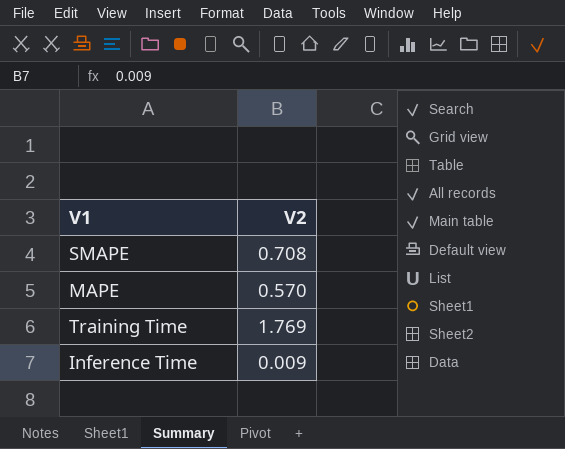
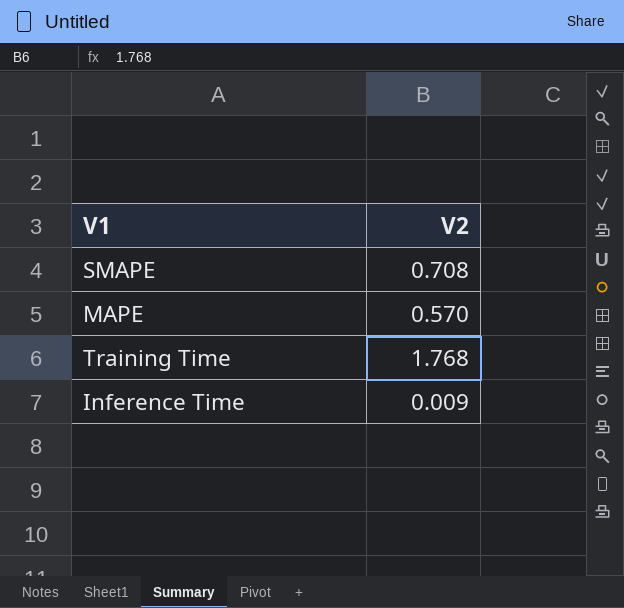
Training Time | V2: 1.769 -> 1.768

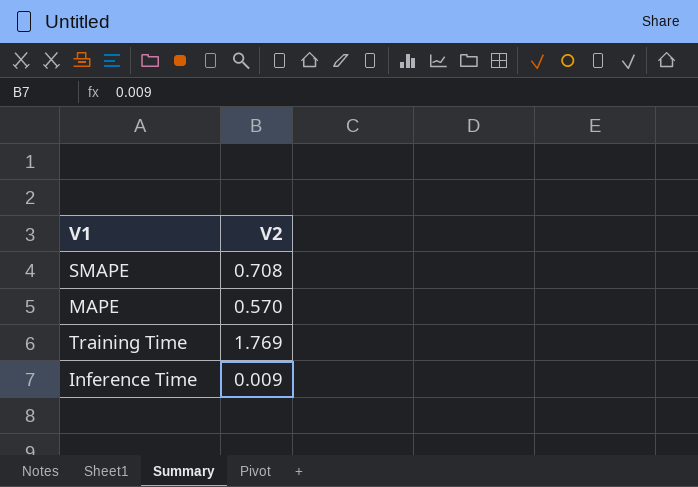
Training Time | V2: 1.768 -> 1.769

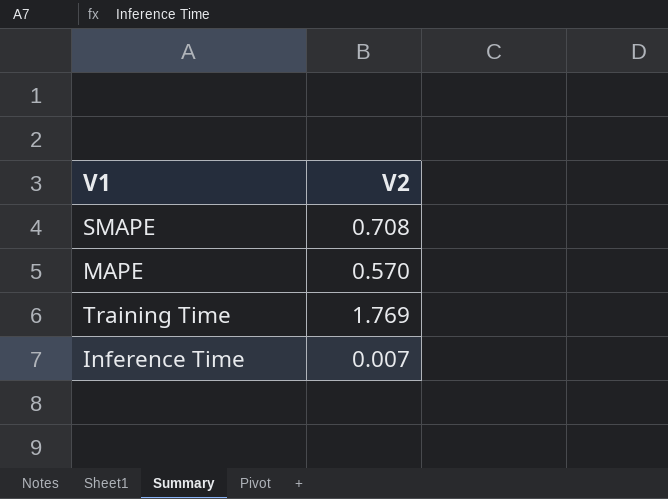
Inference Time | V2: 0.009 -> 0.007

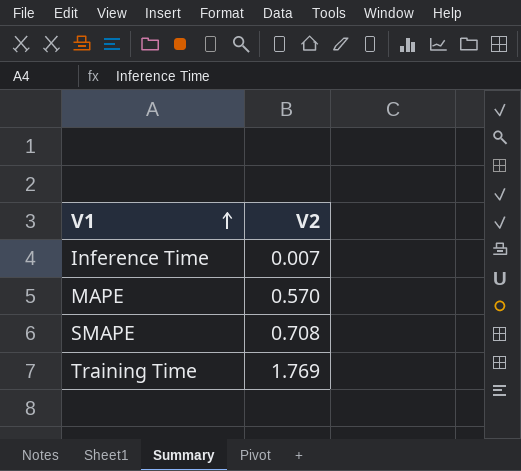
row order: none -> V1 ascending

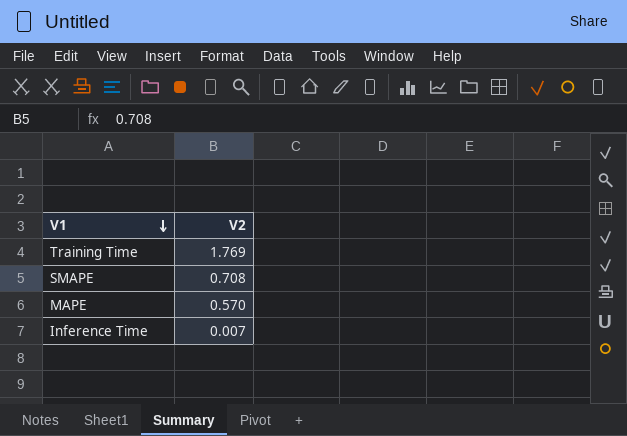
row order: V1 ascending -> V1 descending

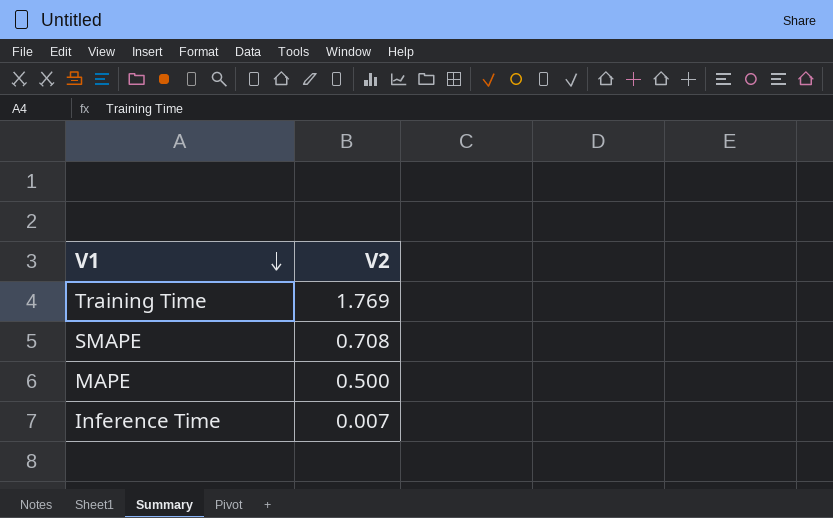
MAPE | V2: 0.570 -> 0.500

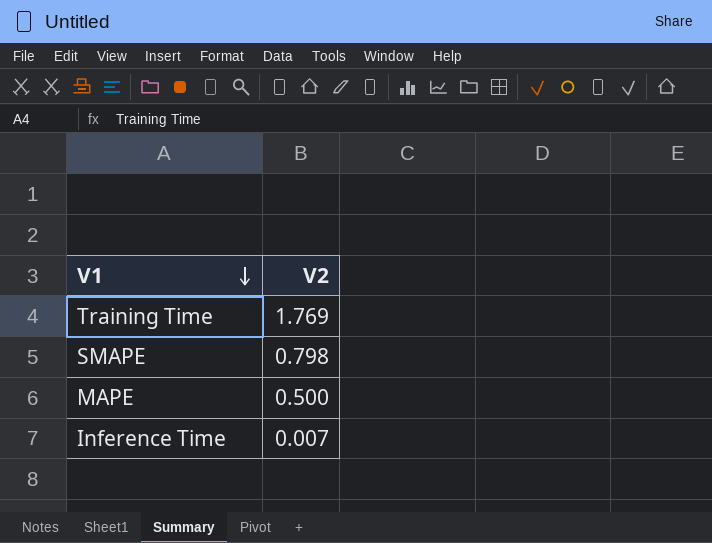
SMAPE | V2: 0.708 -> 0.798

